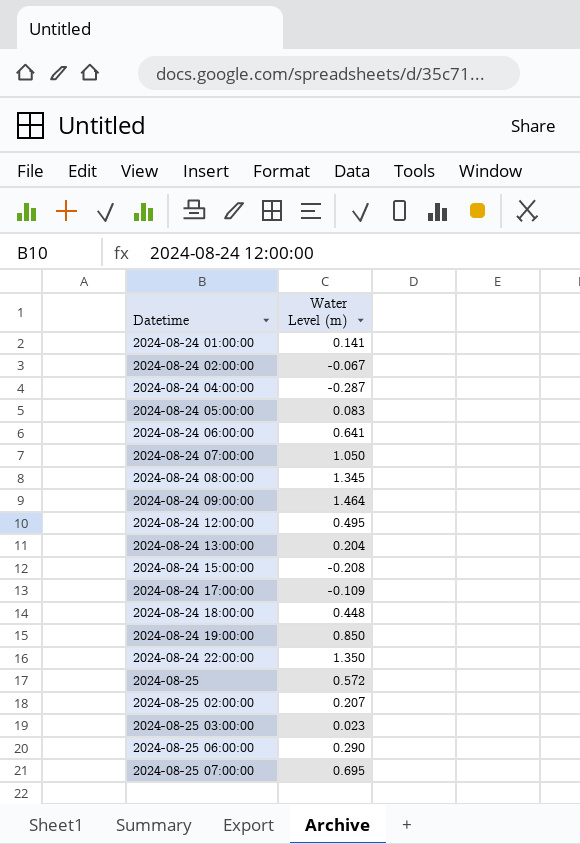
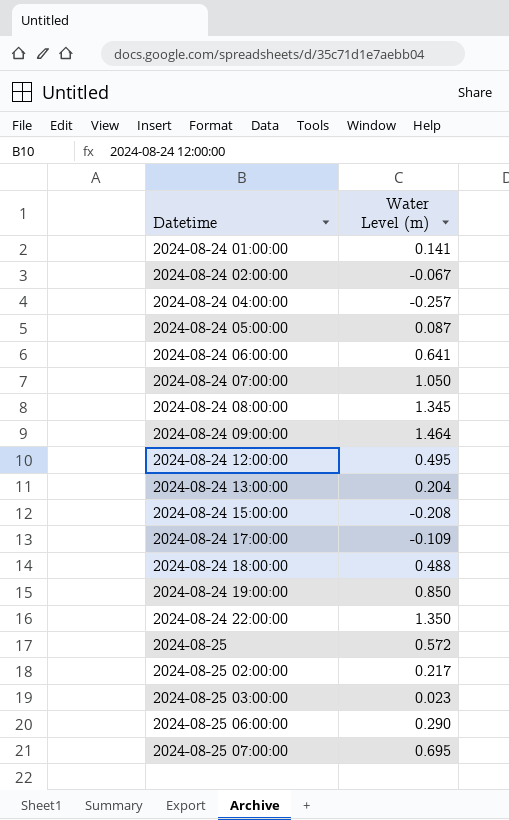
2024-08-24 04:00:00 | Water Level (m): -0.287 -> -0.257
2024-08-24 05:00:00 | Water Level (m): 0.083 -> 0.087
2024-08-24 18:00:00 | Water Level (m): 0.448 -> 0.488
2024-08-25 02:00:00 | Water Level (m): 0.207 -> 0.217

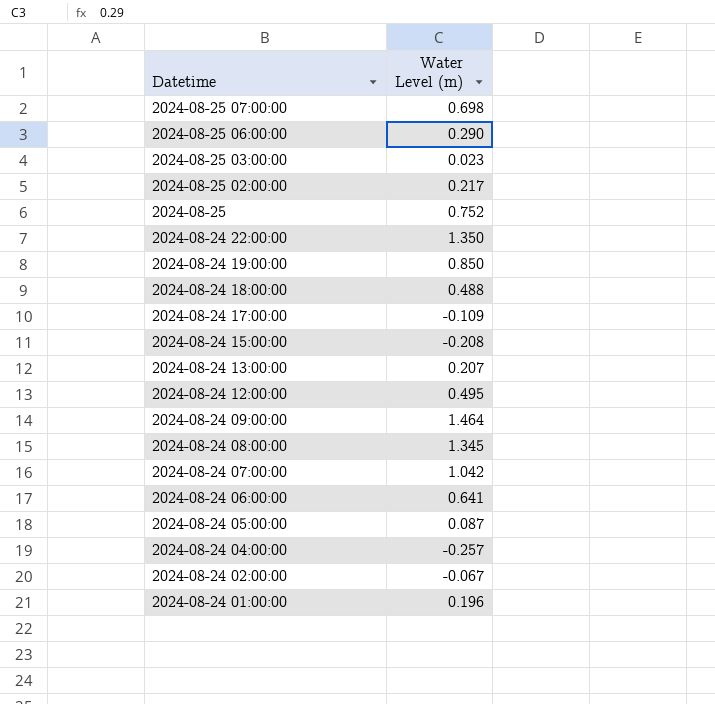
row order: Datetime ascending -> Datetime descending
2024-08-25 07:00:00 | Water Level (m): 0.695 -> 0.698
2024-08-25 | Water Level (m): 0.572 -> 0.752
2024-08-24 13:00:00 | Water Level (m): 0.204 -> 0.207
2024-08-24 07:00:00 | Water Level (m): 1.050 -> 1.042
2024-08-24 01:00:00 | Water Level (m): 0.141 -> 0.196

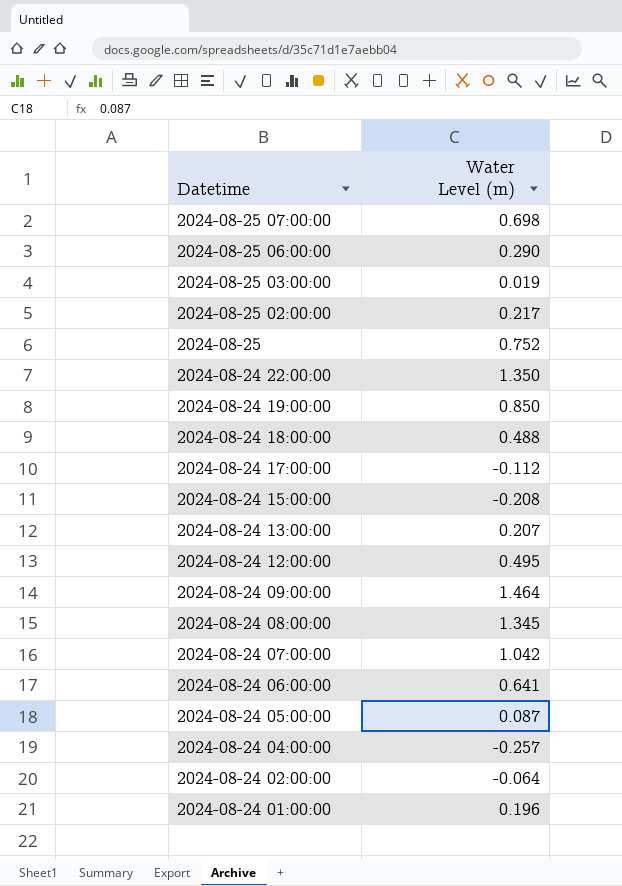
2024-08-25 03:00:00 | Water Level (m): 0.023 -> 0.019
2024-08-24 17:00:00 | Water Level (m): -0.109 -> -0.112
2024-08-24 02:00:00 | Water Level (m): -0.067 -> -0.064

